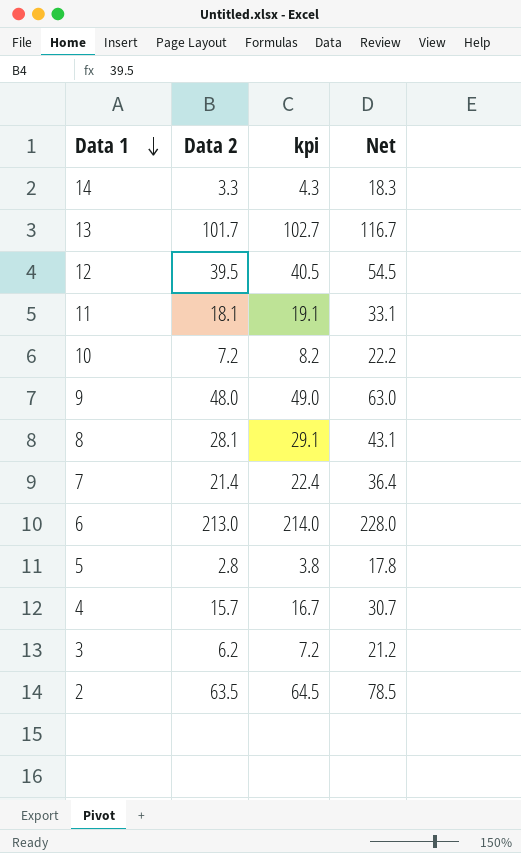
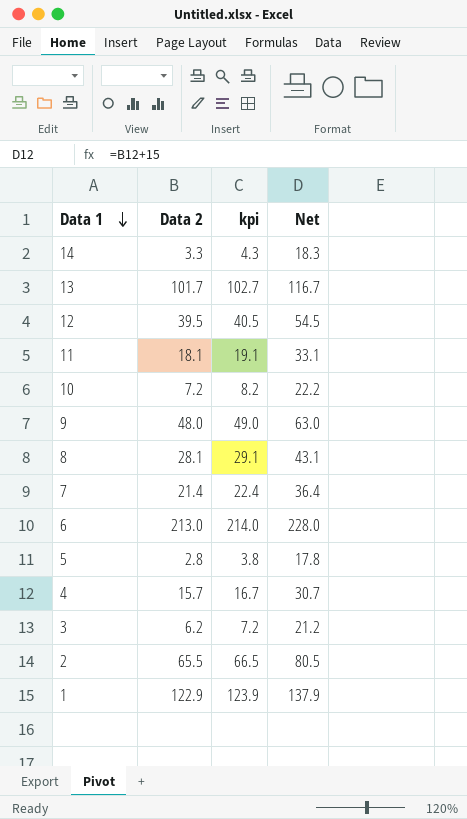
2 | Data 2: 63.5 -> 65.5
2 | kpi: 64.5 -> 66.5
2 | Net: 78.5 -> 80.5
row 1: none -> 122.9 | 123.9 | 137.9

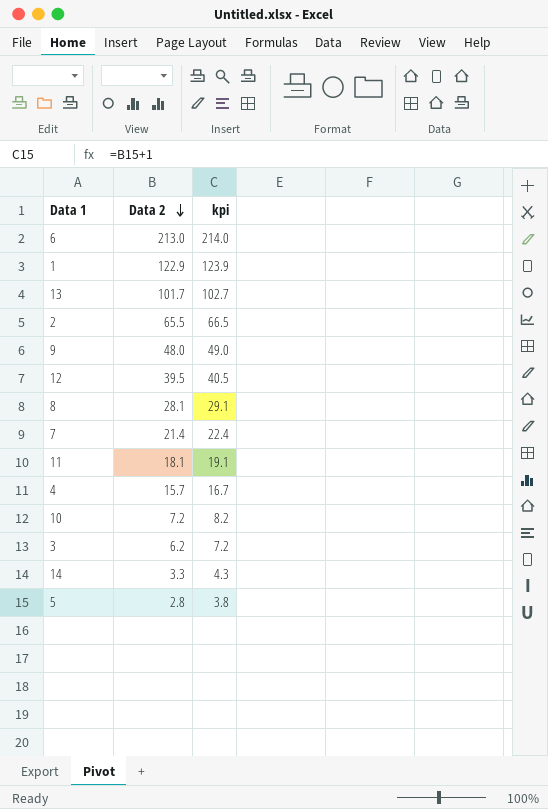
row order: Data 1 descending -> Data 2 descending
column Net | formula: [Data 2] + 15 -> none

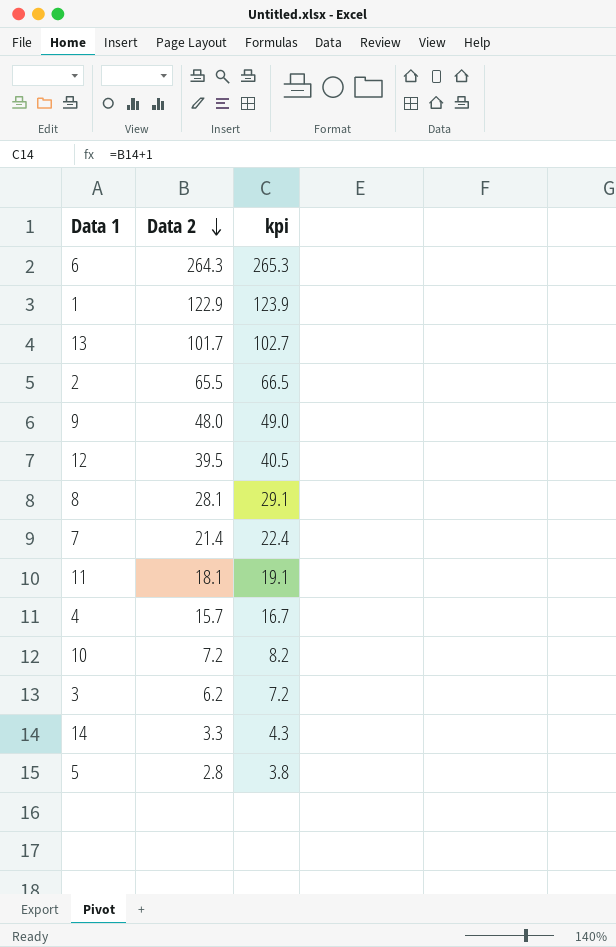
6 | Data 2: 213.0 -> 264.3
6 | kpi: 214.0 -> 265.3

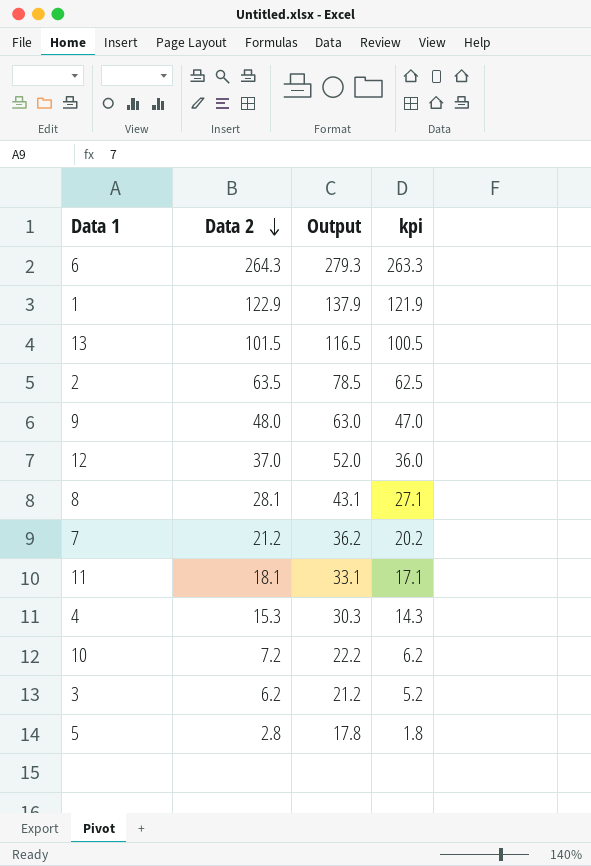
column Output | formula: none -> [Data 2] + 15
column kpi | formula: [Data 2] + 1 -> [Data 2] - 1
row 14: 3.3 | 4.3 -> none
13 | Data 2: 101.7 -> 101.5
2 | Data 2: 65.5 -> 63.5
12 | Data 2: 39.5 -> 37.0
7 | Data 2: 21.4 -> 21.2
4 | Data 2: 15.7 -> 15.3

